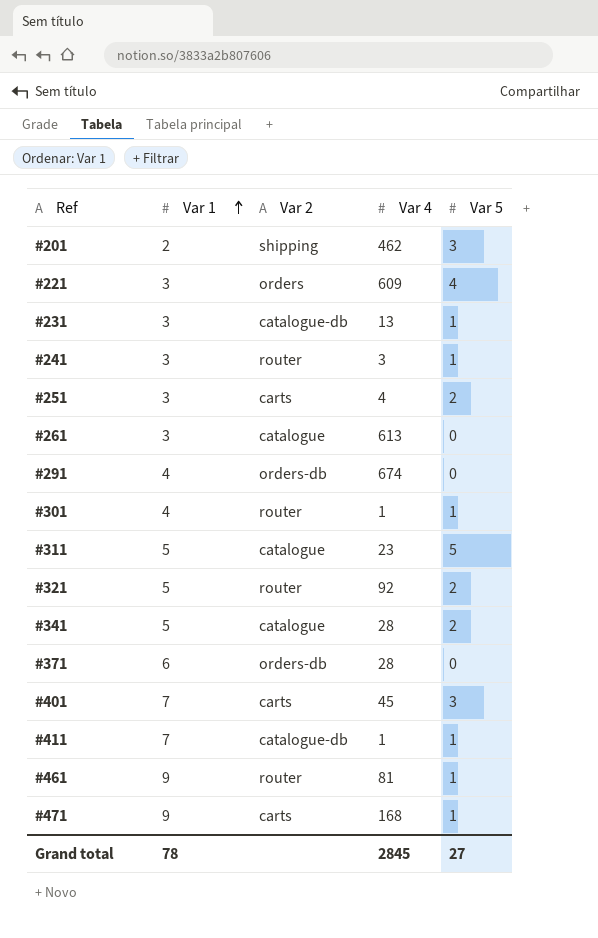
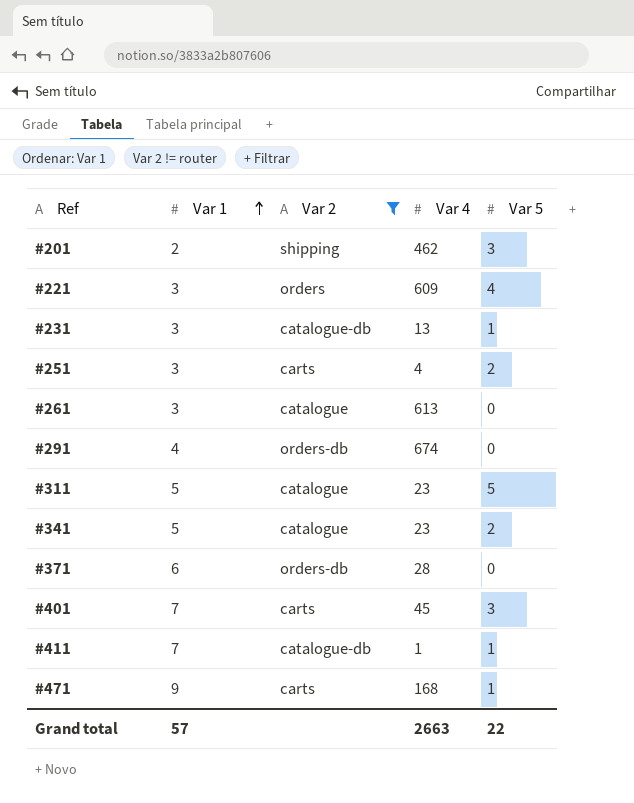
filter: none -> Var 2 != router
#341 | Var 4: 28 -> 23
Grand total | Var 1: 78 -> 57
Grand total | Var 4: 2845 -> 2663
Grand total | Var 5: 27 -> 22

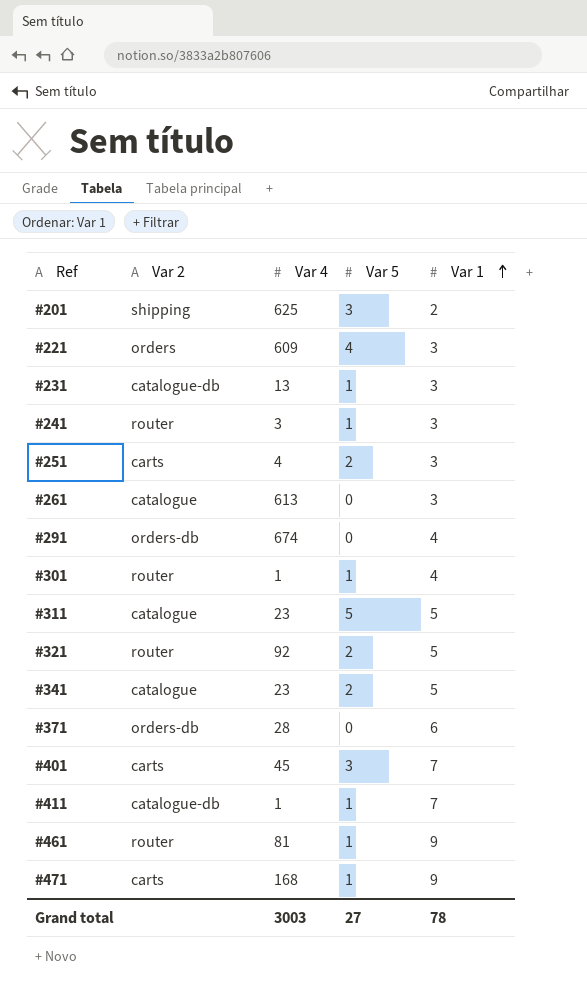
filter: Var 2 != router -> none
column Var 1 | position: 2 -> 5
#201 | Var 4: 462 -> 625
Grand total | Var 4: 2663 -> 3003
Grand total | Var 5: 22 -> 27
Grand total | Var 1: 57 -> 78

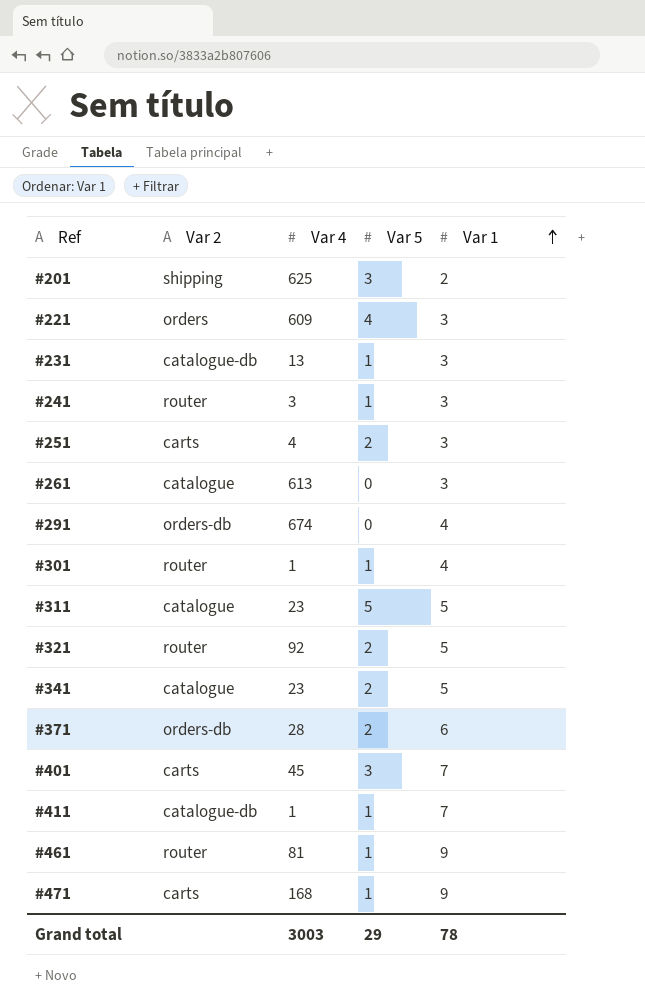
#371 | Var 5: 0 -> 2
Grand total | Var 5: 27 -> 29

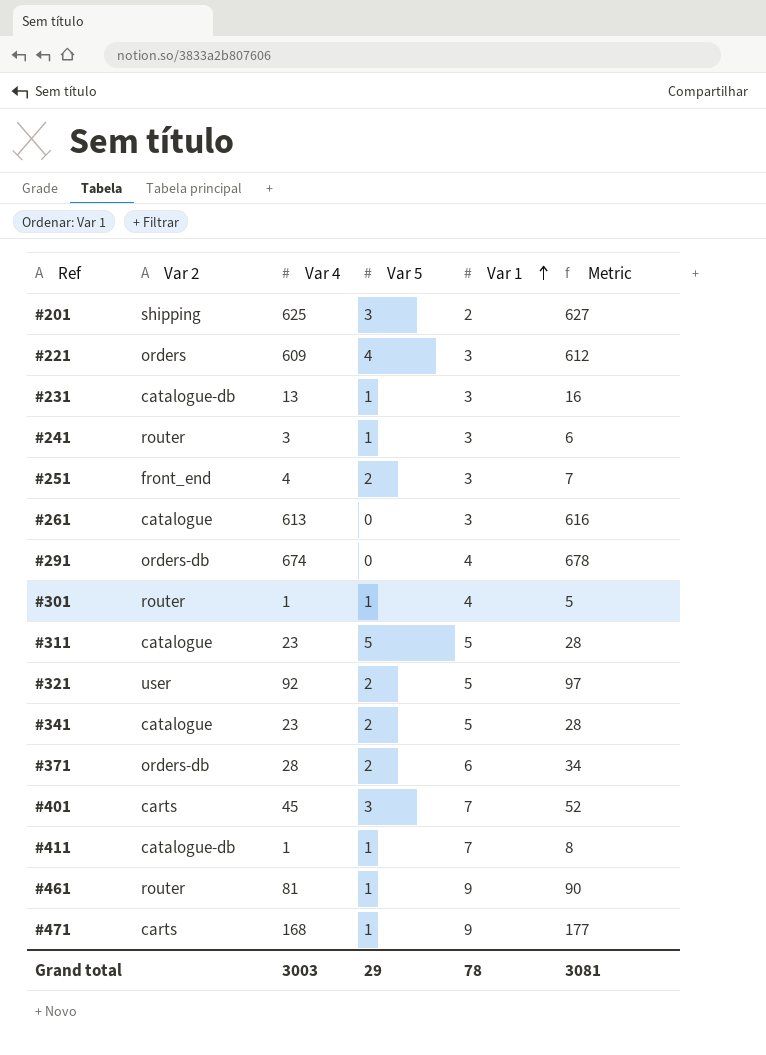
column Metric | formula: none -> [Var 4] + [Var 1]
#251 | Var 2: carts -> front_end
#321 | Var 2: router -> user

